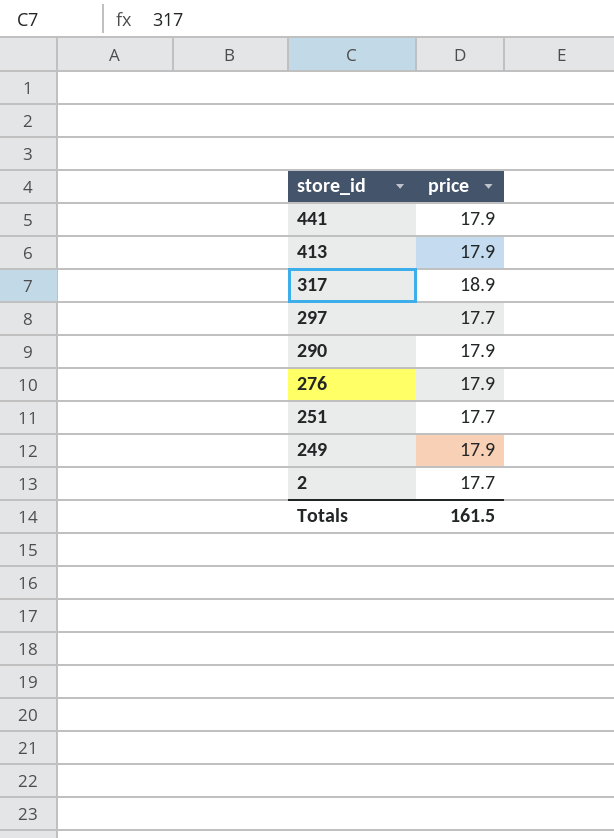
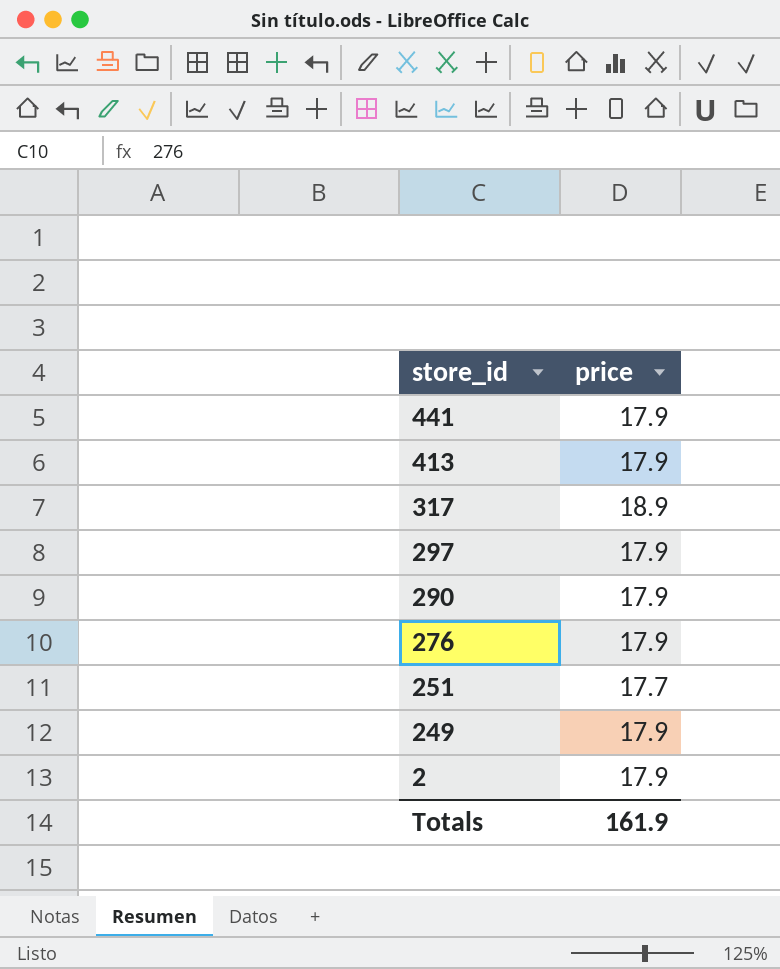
297 | price: 17.7 -> 17.9
2 | price: 17.7 -> 17.9
Totals | price: 161.5 -> 161.9

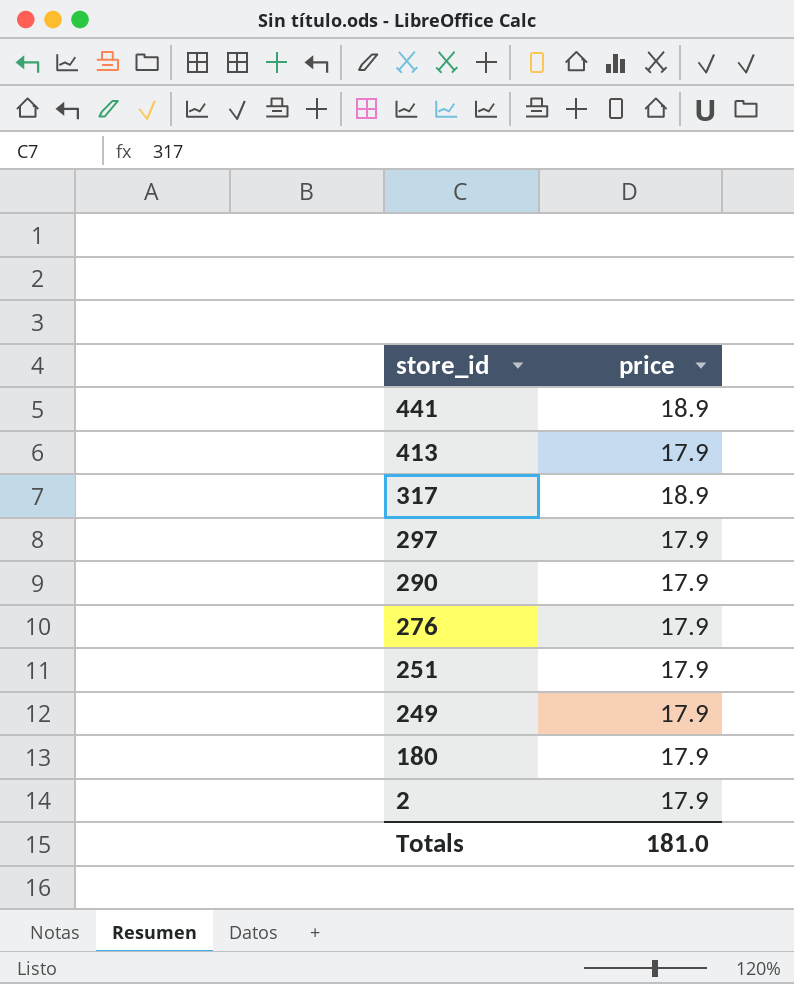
441 | price: 17.9 -> 18.9
251 | price: 17.7 -> 17.9
row 180: none -> 17.9
Totals | price: 161.9 -> 181.0

